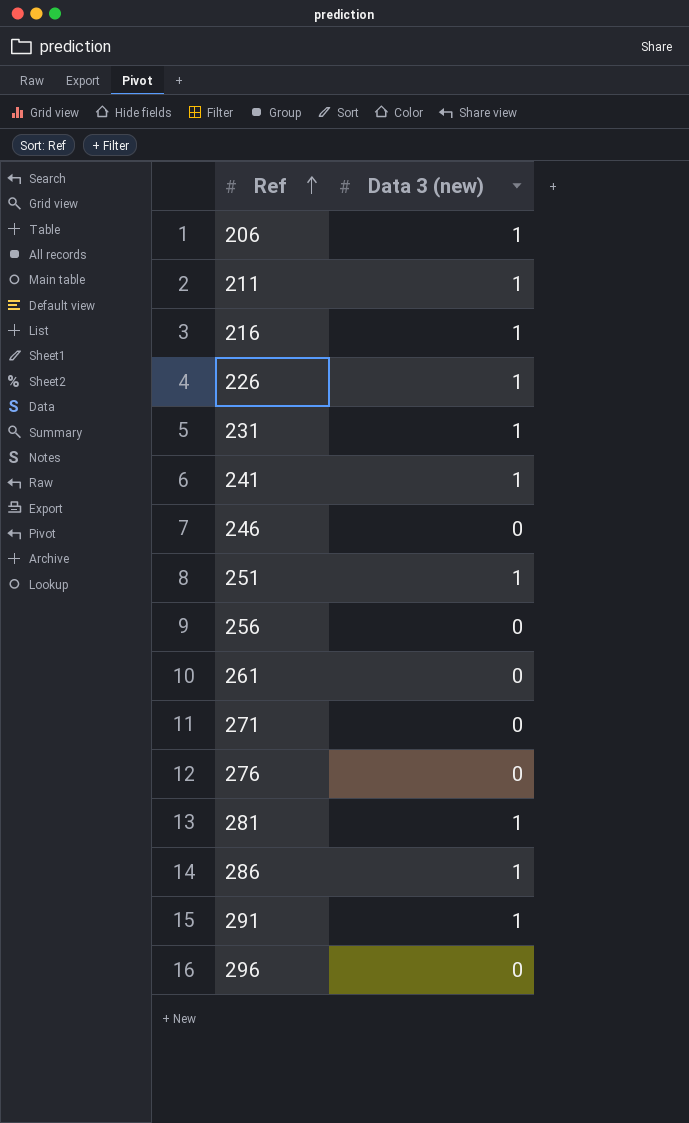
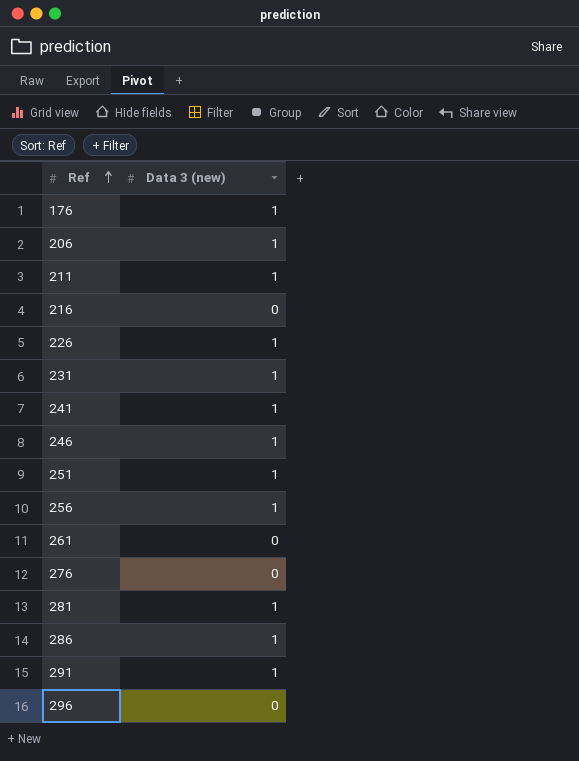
row 271: 0 -> none
row 176: none -> 1
216 | Data 3 (new): 1 -> 0
246 | Data 3 (new): 0 -> 1
256 | Data 3 (new): 0 -> 1

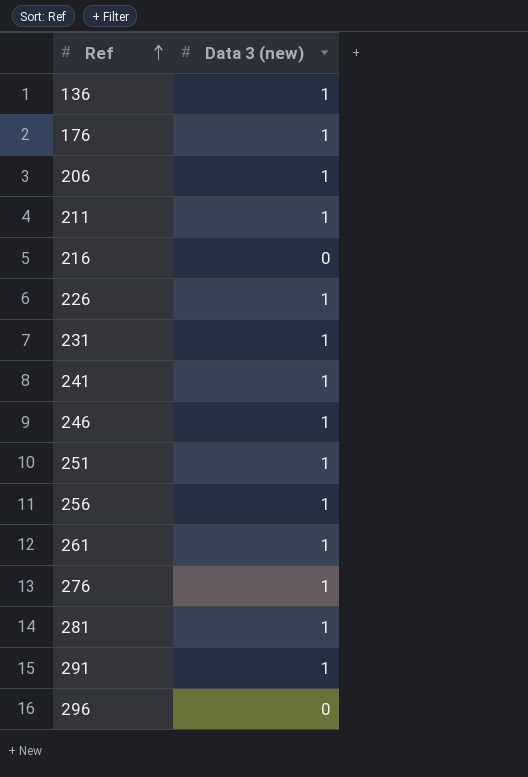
row 286: 1 -> none
row 136: none -> 1
261 | Data 3 (new): 0 -> 1
276 | Data 3 (new): 0 -> 1

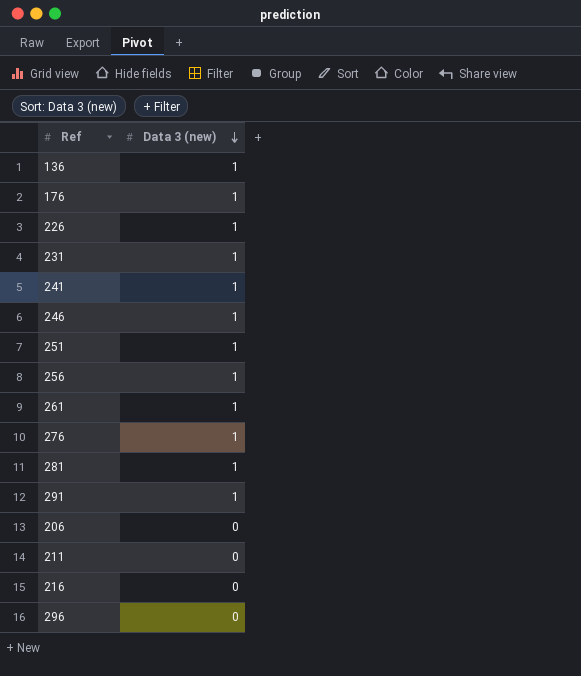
row order: Ref ascending -> Data 3 (new) descending
206 | Data 3 (new): 1 -> 0
211 | Data 3 (new): 1 -> 0

